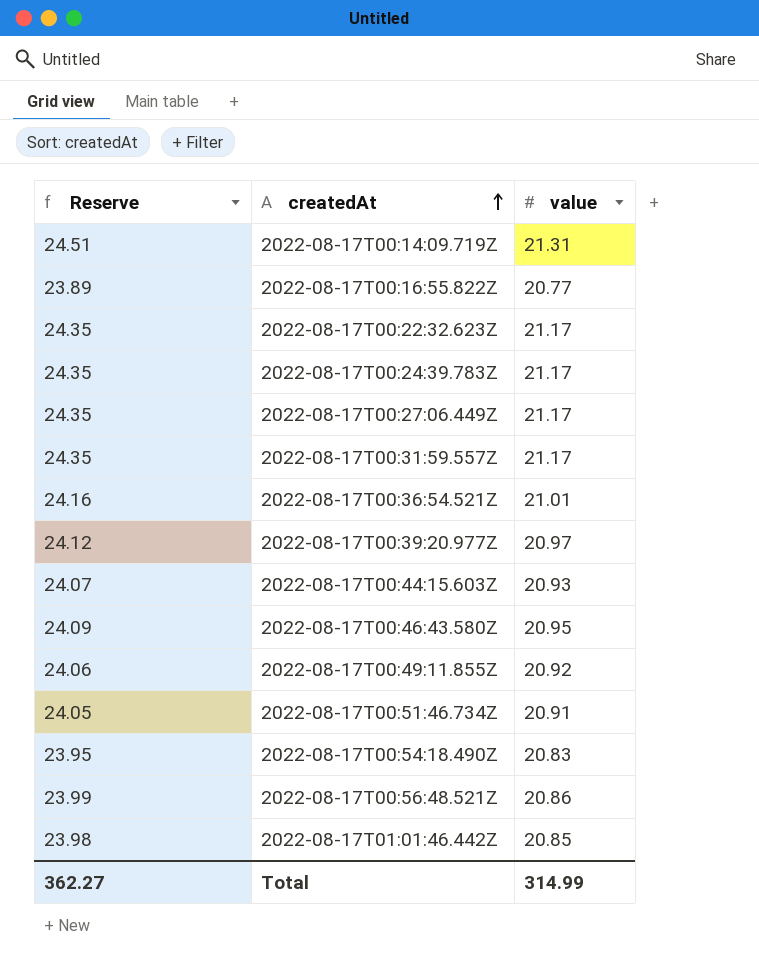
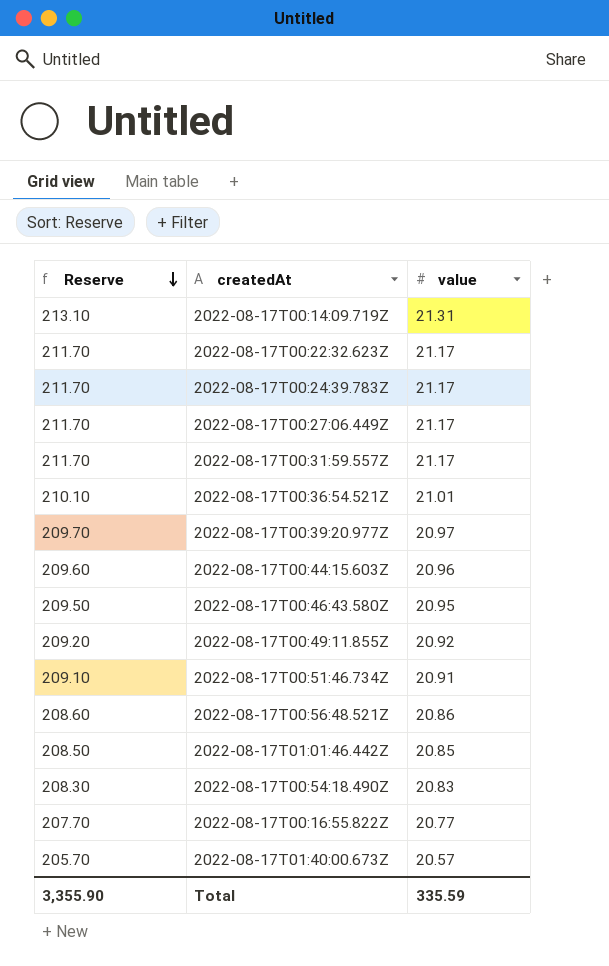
row order: createdAt ascending -> Reserve descending
column Reserve | formula: [value] * 1.15 -> [value] * 10
2022-08-17T00:44:15.603Z | value: 20.93 -> 20.96
row 2022-08-17T01:40:00.673Z: none -> 205.70 | 20.57
Total | Reserve: 362.27 -> 3,355.90
Total | value: 314.99 -> 335.59

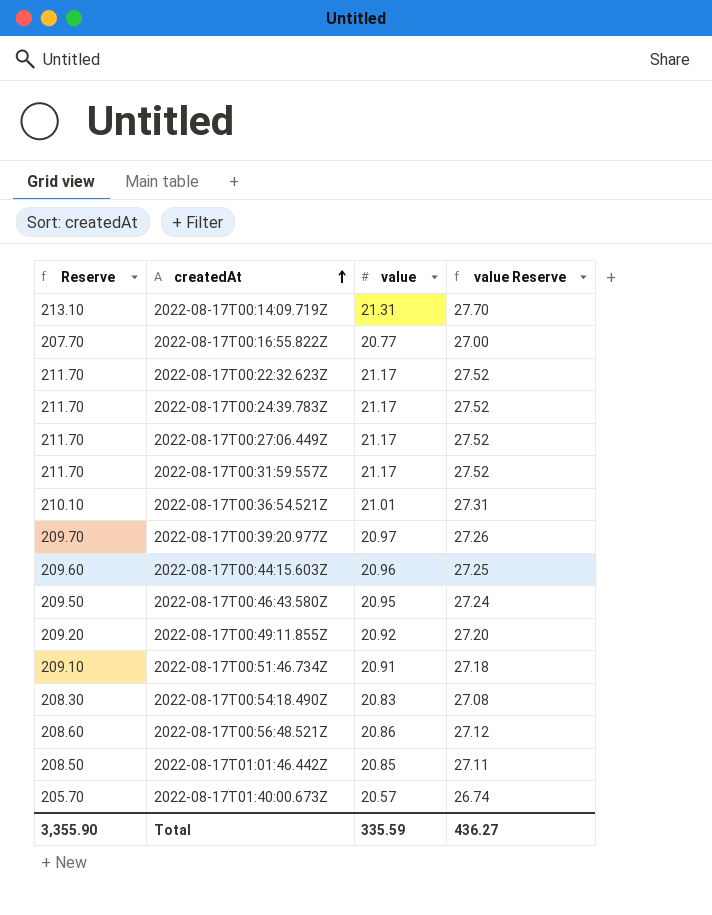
row order: Reserve descending -> createdAt ascending
column value Reserve | formula: none -> [value] * 1.3

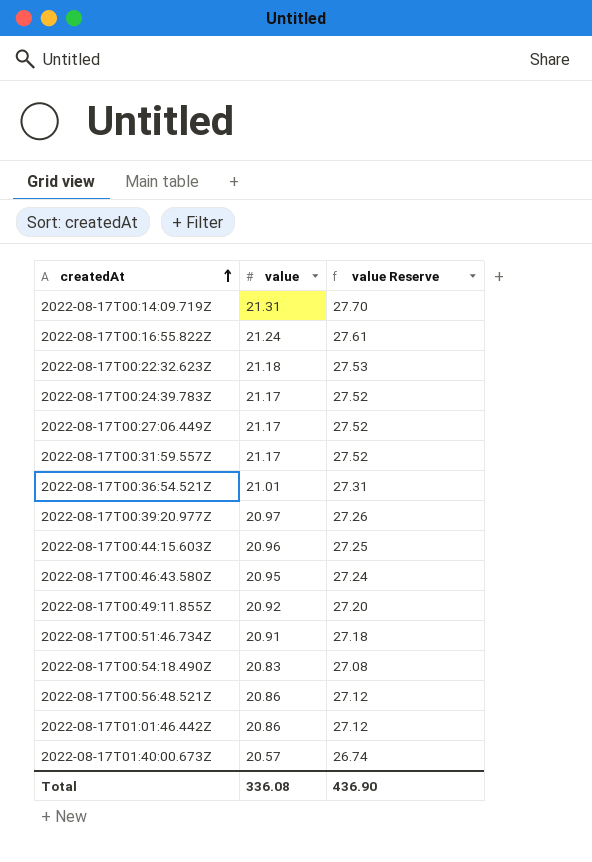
column Reserve | formula: [value] * 10 -> none
2022-08-17T00:16:55.822Z | value: 20.77 -> 21.24
2022-08-17T00:16:55.822Z | value Reserve: 27.00 -> 27.61
2022-08-17T00:22:32.623Z | value: 21.17 -> 21.18
2022-08-17T00:22:32.623Z | value Reserve: 27.52 -> 27.53
2022-08-17T01:01:46.442Z | value: 20.85 -> 20.86
2022-08-17T01:01:46.442Z | value Reserve: 27.11 -> 27.12
Total | value: 335.59 -> 336.08
Total | value Reserve: 436.27 -> 436.90

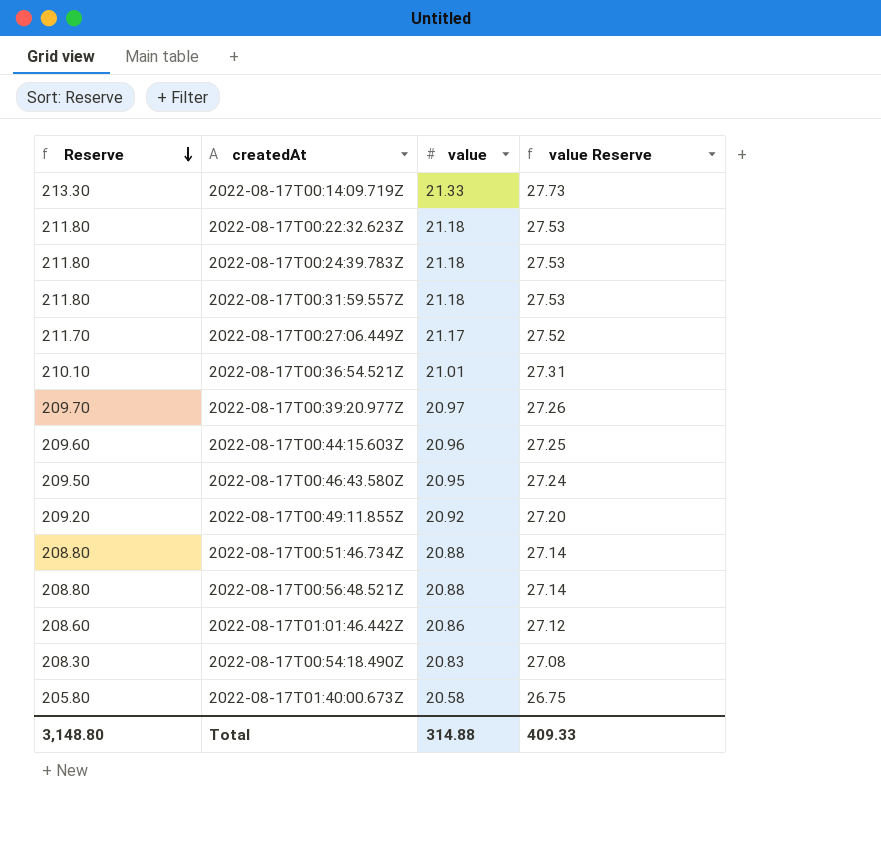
row order: createdAt ascending -> Reserve descending
column Reserve | formula: none -> [value] * 10
row 2022-08-17T00:16:55.822Z: 21.24 | 27.61 -> none
2022-08-17T00:14:09.719Z | value: 21.31 -> 21.33
2022-08-17T00:14:09.719Z | value Reserve: 27.70 -> 27.73
2022-08-17T00:24:39.783Z | value: 21.17 -> 21.18
2022-08-17T00:24:39.783Z | value Reserve: 27.52 -> 27.53
2022-08-17T00:31:59.557Z | value: 21.17 -> 21.18
2022-08-17T00:31:59.557Z | value Reserve: 27.52 -> 27.53
2022-08-17T00:51:46.734Z | value: 20.91 -> 20.88
2022-08-17T00:51:46.734Z | value Reserve: 27.18 -> 27.14
2022-08-17T00:56:48.521Z | value: 20.86 -> 20.88
2022-08-17T00:56:48.521Z | value Reserve: 27.12 -> 27.14
2022-08-17T01:40:00.673Z | value: 20.57 -> 20.58
2022-08-17T01:40:00.673Z | value Reserve: 26.74 -> 26.75
Total | value: 336.08 -> 314.88
Total | value Reserve: 436.90 -> 409.33

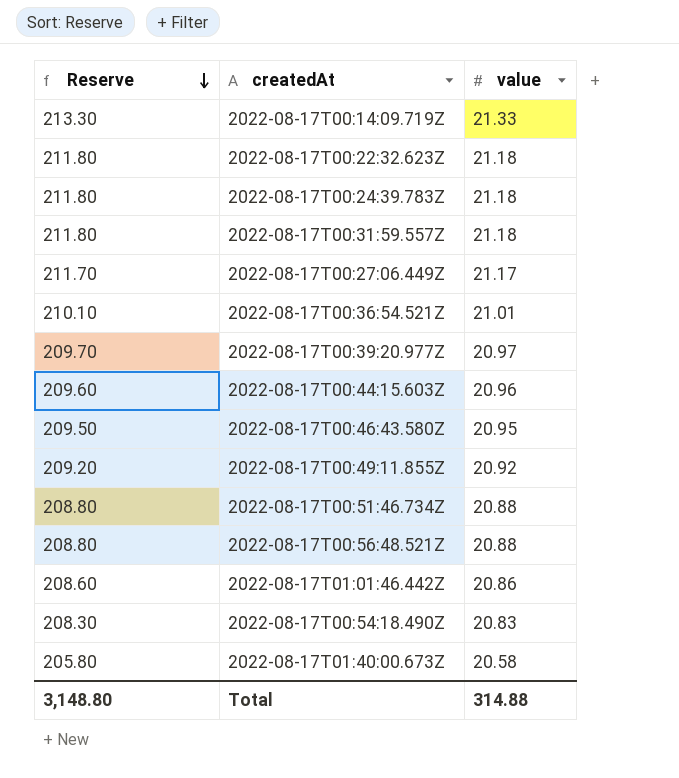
column value Reserve | formula: [value] * 1.3 -> none

